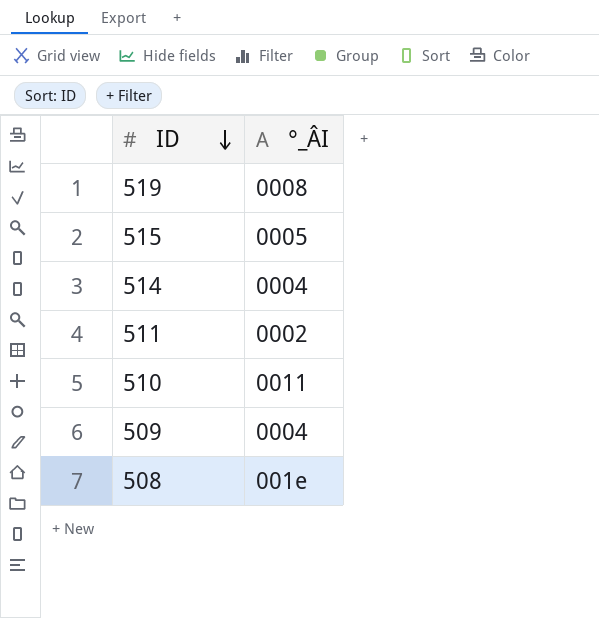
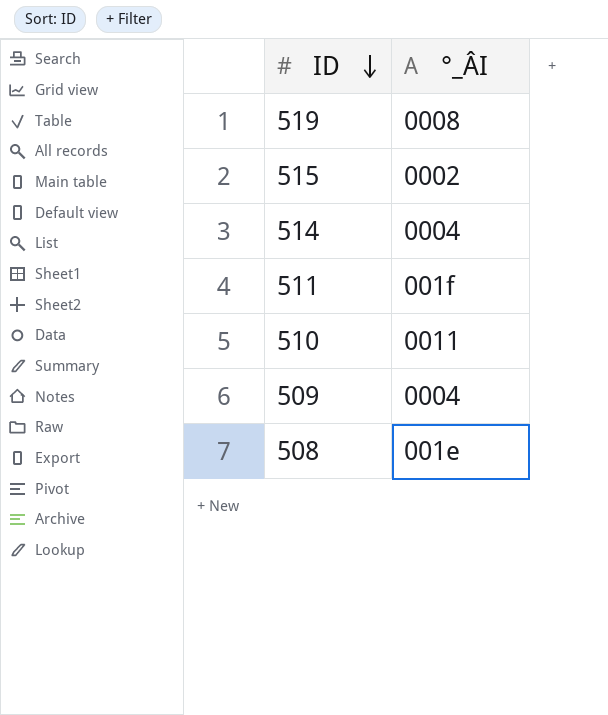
515 | °_ÂI: 0005 -> 0002
511 | °_ÂI: 0002 -> 001f

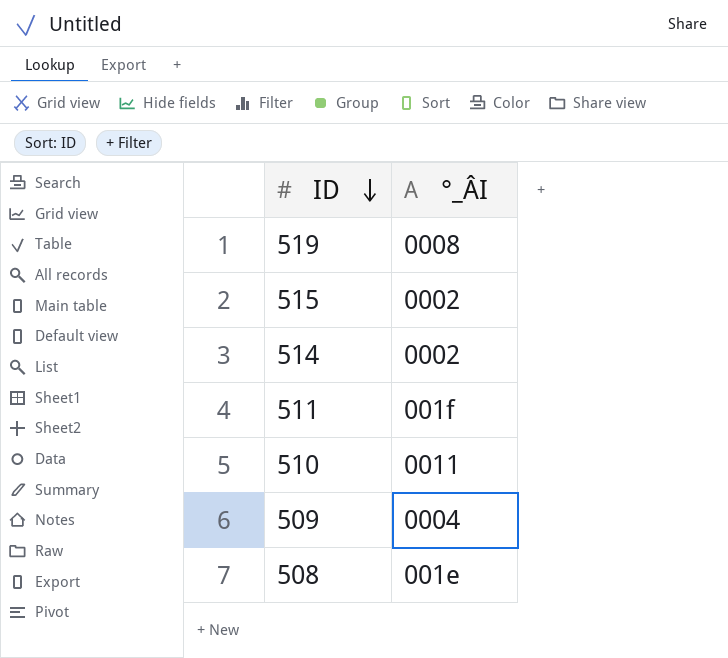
514 | °_ÂI: 0004 -> 0002

